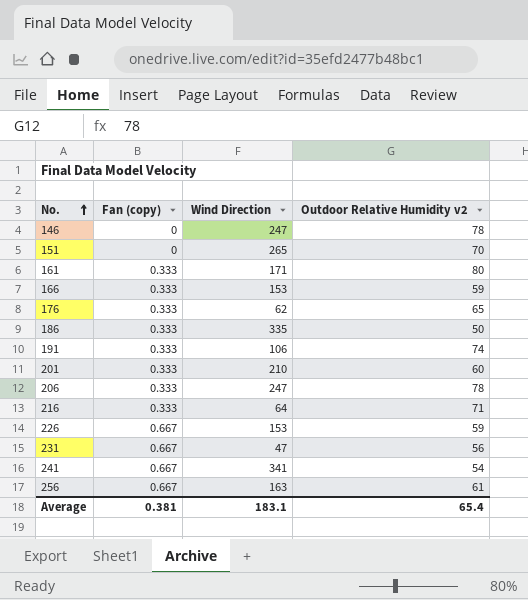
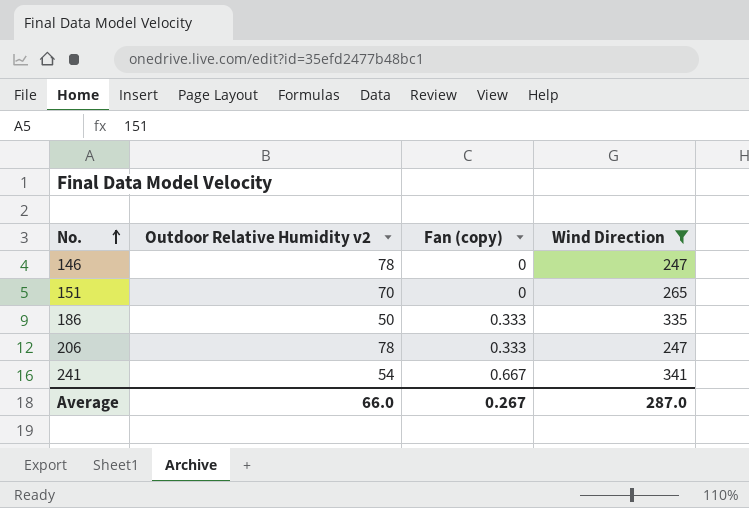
filter: none -> Wind Direction >= 247
column Outdoor Relative Humidity v2 | position: 4 -> 2
Average | Outdoor Relative Humidity v2: 65.4 -> 66.0
Average | Fan (copy): 0.381 -> 0.267
Average | Wind Direction: 183.1 -> 287.0

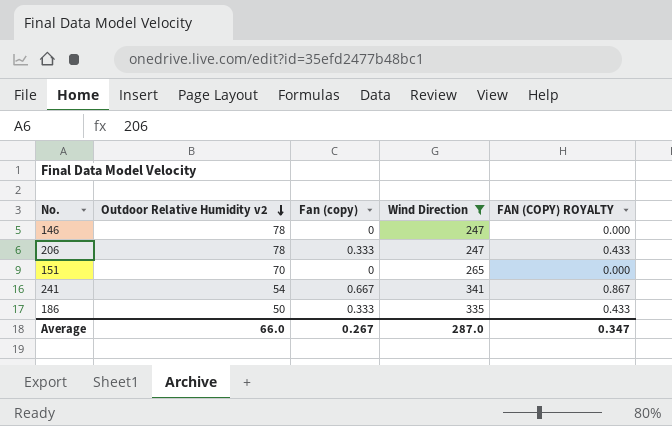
row order: No. ascending -> Outdoor Relative Humidity v2 descending
column FAN (COPY) ROYALTY | formula: none -> [Fan (copy)] * 1.3

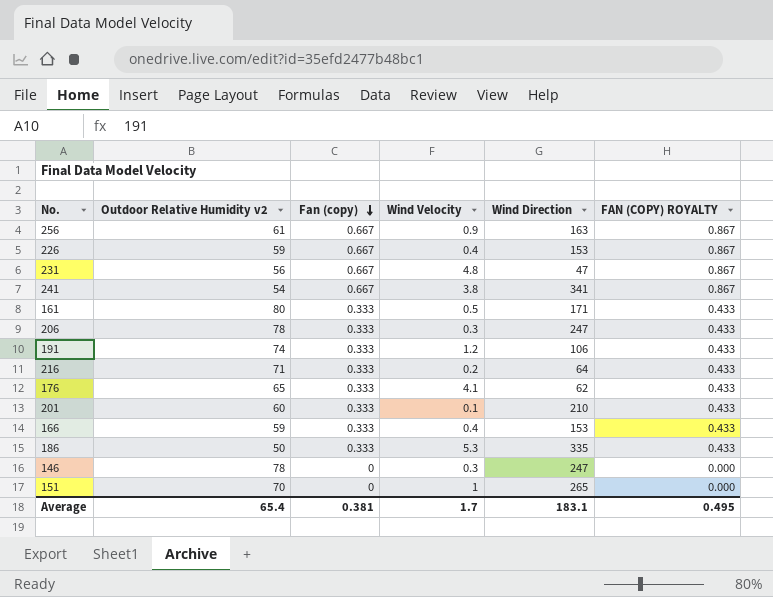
filter: Wind Direction >= 247 -> none
row order: Outdoor Relative Humidity v2 descending -> Fan (copy) descending
column Wind Velocity | position: none -> 4
Average | Outdoor Relative Humidity v2: 66.0 -> 65.4
Average | Fan (copy): 0.267 -> 0.381
Average | Wind Direction: 287.0 -> 183.1
Average | FAN (COPY) ROYALTY: 0.347 -> 0.495

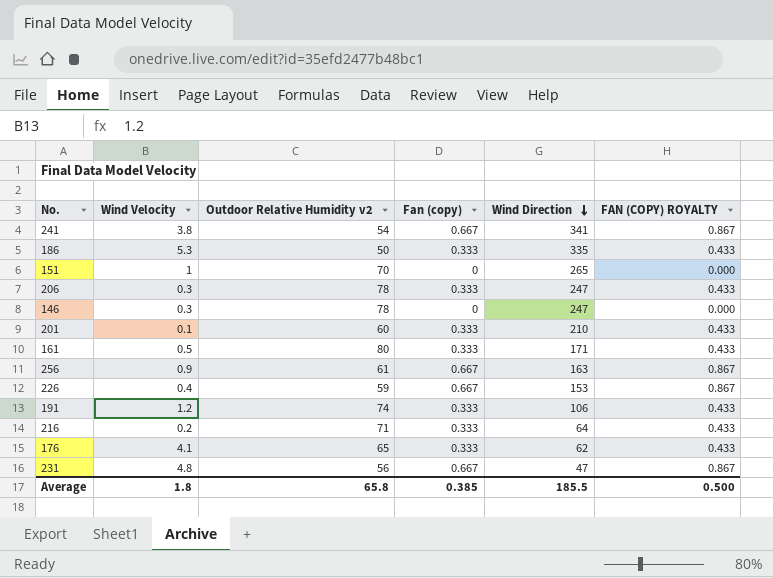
row order: Fan (copy) descending -> Wind Direction descending
column Wind Velocity | position: 4 -> 2
row 166: 59 | 0.333 | 0.4 | 153 | 0.433 -> none
Average | Wind Velocity: 1.7 -> 1.8
Average | Outdoor Relative Humidity v2: 65.4 -> 65.8
Average | Fan (copy): 0.381 -> 0.385
Average | Wind Direction: 183.1 -> 185.5
Average | FAN (COPY) ROYALTY: 0.495 -> 0.500

